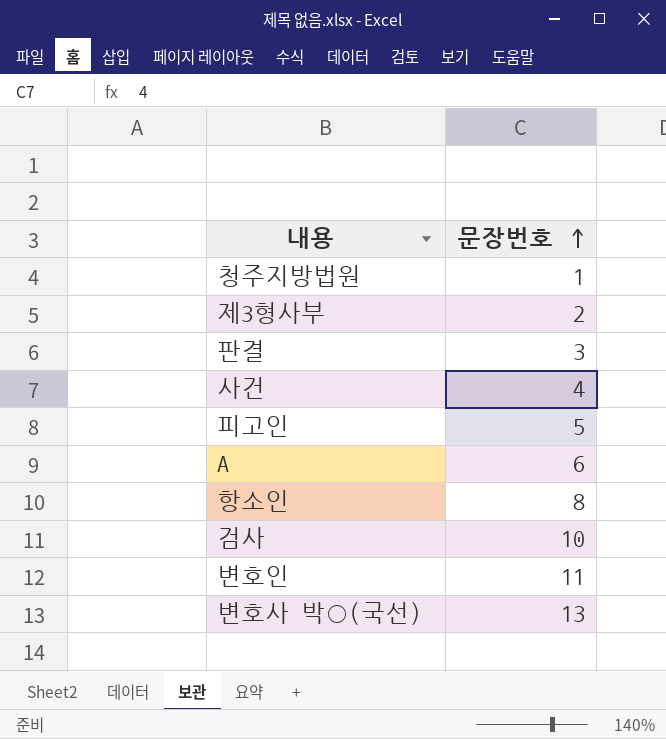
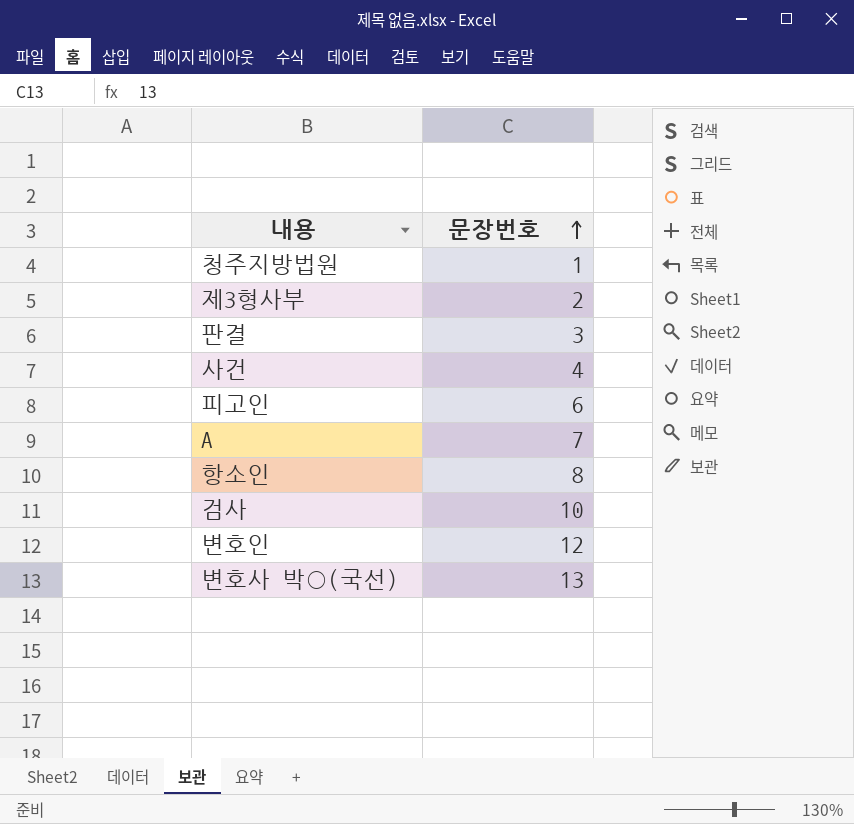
피고인 | 문장번호: 5 -> 6
A | 문장번호: 6 -> 7
변호인 | 문장번호: 11 -> 12

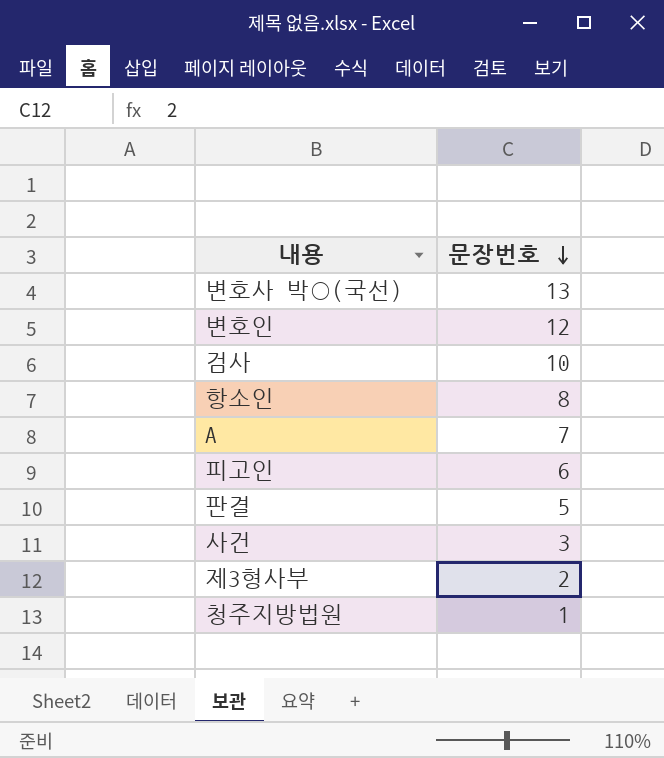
row order: 문장번호 ascending -> 문장번호 descending
판결 | 문장번호: 3 -> 5
사건 | 문장번호: 4 -> 3

